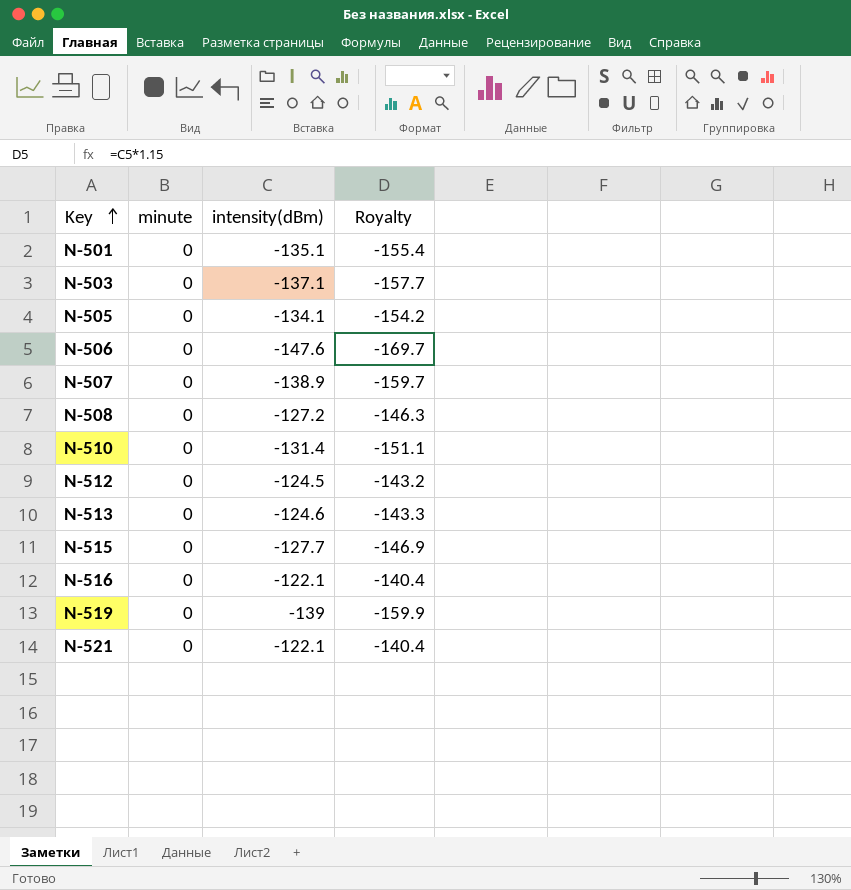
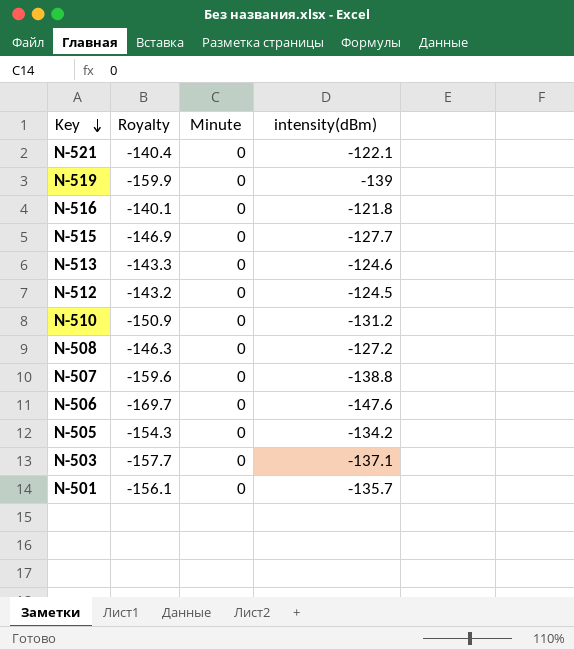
row order: Key ascending -> Key descending
column Royalty | position: 4 -> 2
column name: minute -> Minute
N-516 | Royalty: -140.4 -> -140.1
N-516 | intensity(dBm): -122.1 -> -121.8
N-510 | Royalty: -151.1 -> -150.9
N-510 | intensity(dBm): -131.4 -> -131.2
N-507 | Royalty: -159.7 -> -159.6
N-507 | intensity(dBm): -138.9 -> -138.8
N-505 | Royalty: -154.2 -> -154.3
N-505 | intensity(dBm): -134.1 -> -134.2
N-501 | Royalty: -155.4 -> -156.1
N-501 | intensity(dBm): -135.1 -> -135.7

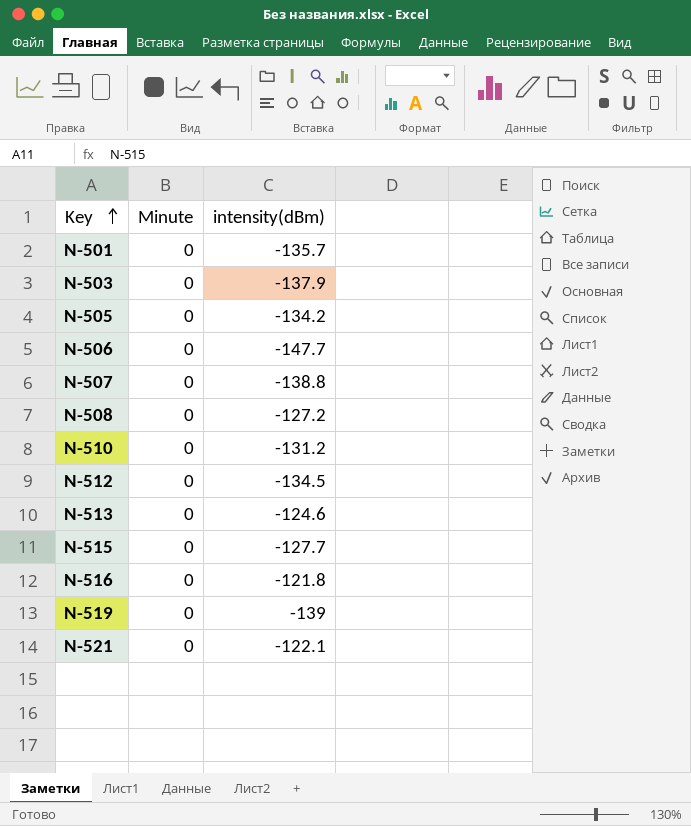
row order: Key descending -> Key ascending
column Royalty | formula: [intensity(dBm)] * 1.15 -> none
N-503 | intensity(dBm): -137.1 -> -137.9
N-506 | intensity(dBm): -147.6 -> -147.7
N-512 | intensity(dBm): -124.5 -> -134.5

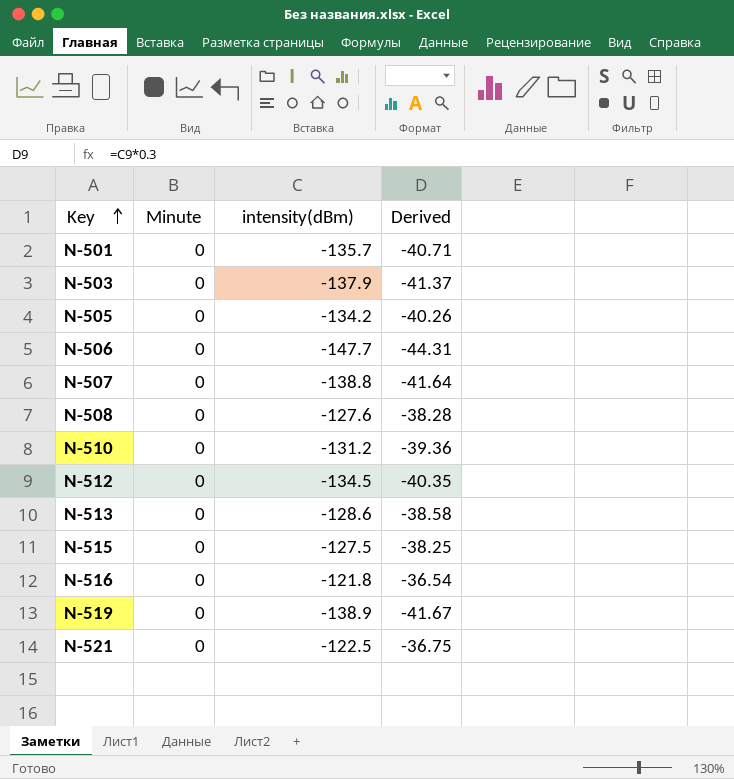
column Derived | formula: none -> [intensity(dBm)] * 0.3
N-508 | intensity(dBm): -127.2 -> -127.6
N-513 | intensity(dBm): -124.6 -> -128.6
N-515 | intensity(dBm): -127.7 -> -127.5
N-519 | intensity(dBm): -139 -> -138.9
N-521 | intensity(dBm): -122.1 -> -122.5

